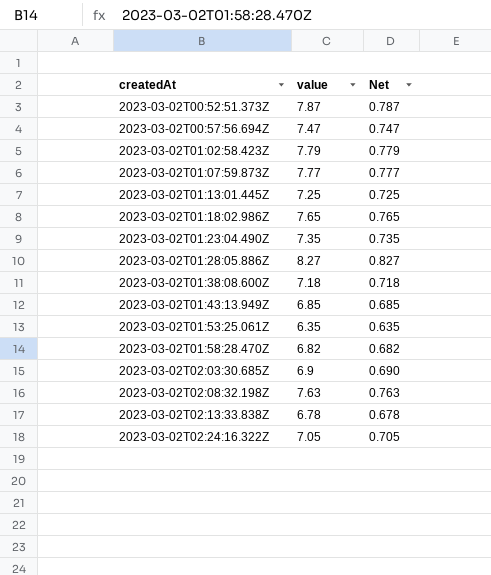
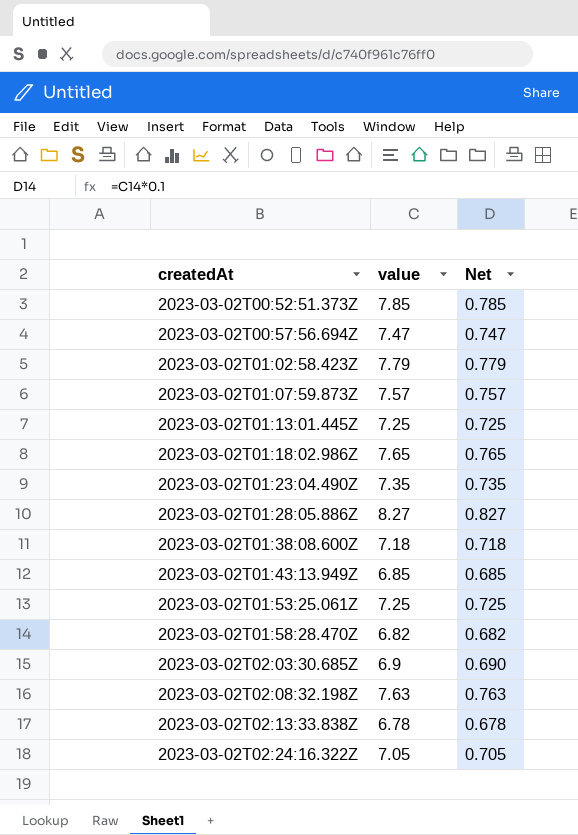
2023-03-02T00:52:51.373Z | value: 7.87 -> 7.85
2023-03-02T00:52:51.373Z | Net: 0.787 -> 0.785
2023-03-02T01:07:59.873Z | value: 7.77 -> 7.57
2023-03-02T01:07:59.873Z | Net: 0.777 -> 0.757
2023-03-02T01:53:25.061Z | value: 6.35 -> 7.25
2023-03-02T01:53:25.061Z | Net: 0.635 -> 0.725

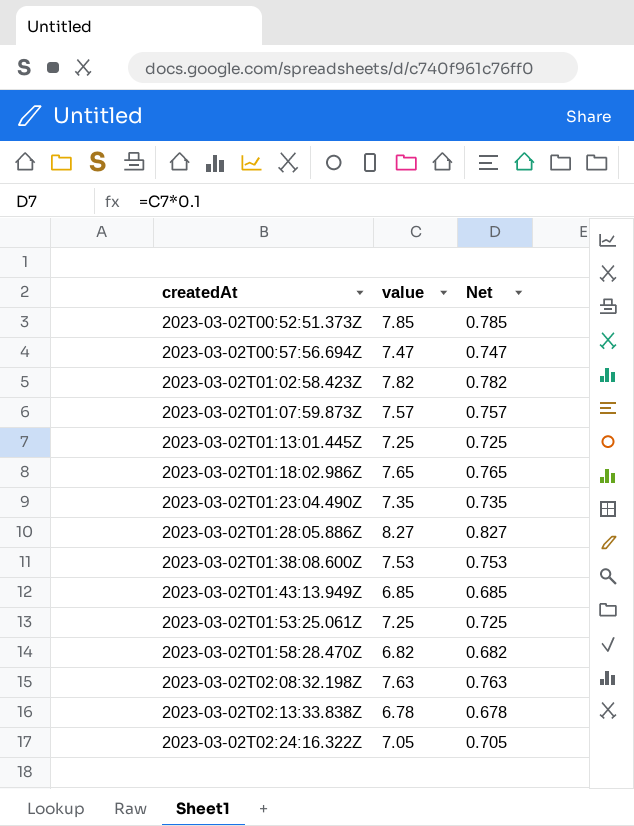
row 2023-03-02T02:03:30.685Z: 6.9 | 0.690 -> none
2023-03-02T01:02:58.423Z | value: 7.79 -> 7.82
2023-03-02T01:02:58.423Z | Net: 0.779 -> 0.782
2023-03-02T01:38:08.600Z | value: 7.18 -> 7.53
2023-03-02T01:38:08.600Z | Net: 0.718 -> 0.753

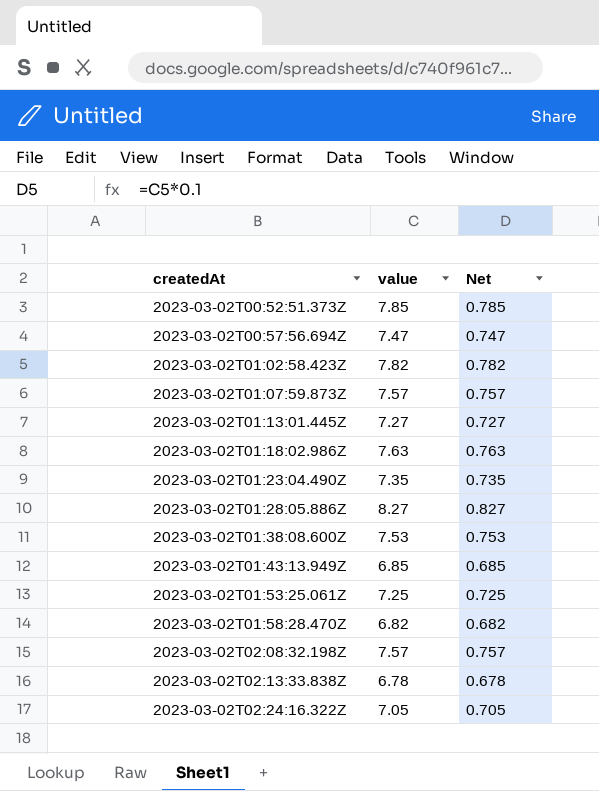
2023-03-02T01:13:01.445Z | value: 7.25 -> 7.27
2023-03-02T01:13:01.445Z | Net: 0.725 -> 0.727
2023-03-02T01:18:02.986Z | value: 7.65 -> 7.63
2023-03-02T01:18:02.986Z | Net: 0.765 -> 0.763
2023-03-02T02:08:32.198Z | value: 7.63 -> 7.57
2023-03-02T02:08:32.198Z | Net: 0.763 -> 0.757

